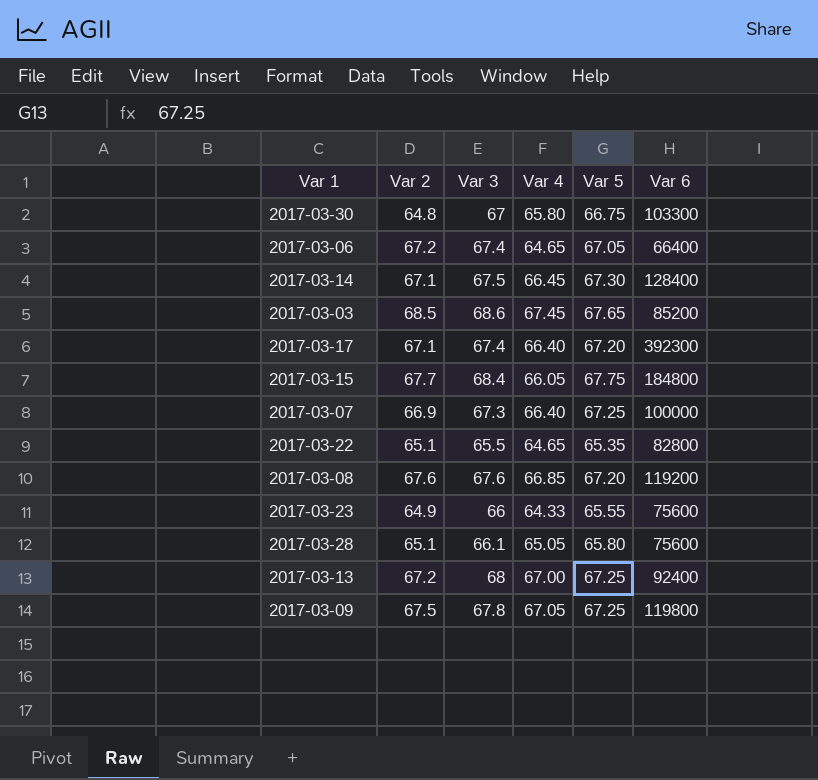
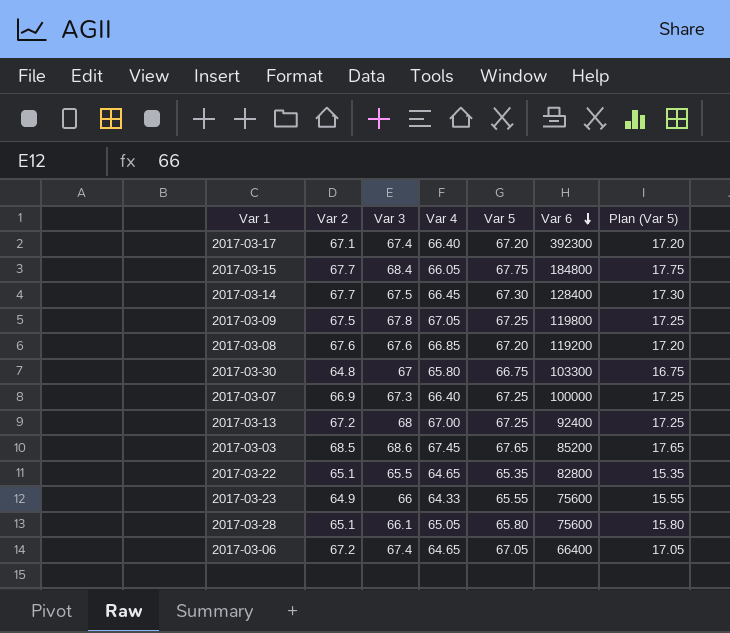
row order: none -> Var 6 descending
column Plan (Var 5) | formula: none -> [Var 5] - 50
2017-03-14 | Var 2: 67.1 -> 67.7

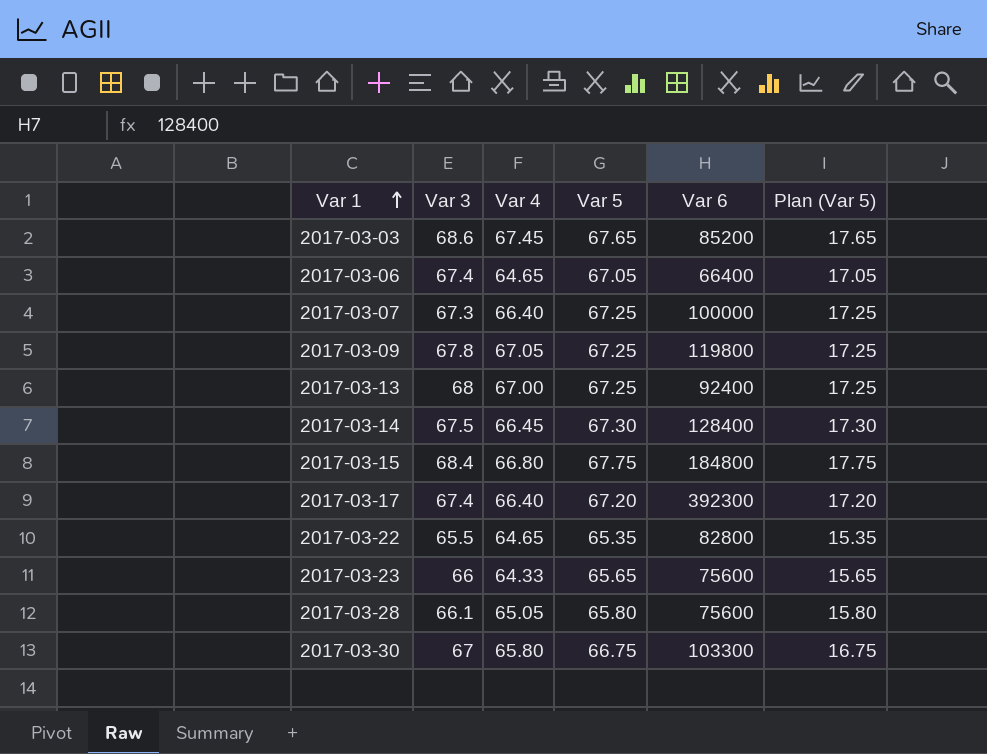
row order: Var 6 descending -> Var 1 ascending
column Var 2 | position: 2 -> none
row 2017-03-08: 67.6 | 67.6 | 66.85 | 67.20 | 119200 | 17.20 -> none
2017-03-15 | Var 4: 66.05 -> 66.80
2017-03-23 | Var 5: 65.55 -> 65.65
2017-03-23 | Plan (Var 5): 15.55 -> 15.65

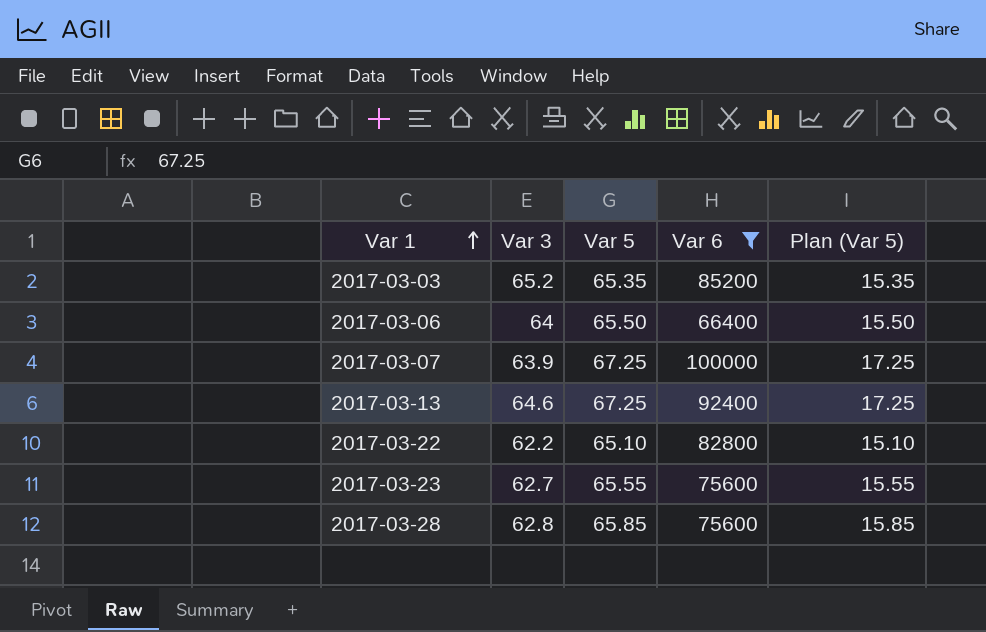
filter: none -> Var 6 <= 100000
column Var 4 | position: 3 -> none
2017-03-03 | Var 3: 68.6 -> 65.2
2017-03-03 | Var 5: 67.65 -> 65.35
2017-03-03 | Plan (Var 5): 17.65 -> 15.35
2017-03-06 | Var 3: 67.4 -> 64
2017-03-06 | Var 5: 67.05 -> 65.50
2017-03-06 | Plan (Var 5): 17.05 -> 15.50
2017-03-07 | Var 3: 67.3 -> 63.9
2017-03-13 | Var 3: 68 -> 64.6
2017-03-22 | Var 3: 65.5 -> 62.2
2017-03-22 | Var 5: 65.35 -> 65.10
2017-03-22 | Plan (Var 5): 15.35 -> 15.10
2017-03-23 | Var 3: 66 -> 62.7
2017-03-23 | Var 5: 65.65 -> 65.55
2017-03-23 | Plan (Var 5): 15.65 -> 15.55
2017-03-28 | Var 3: 66.1 -> 62.8
2017-03-28 | Var 5: 65.80 -> 65.85
2017-03-28 | Plan (Var 5): 15.80 -> 15.85

